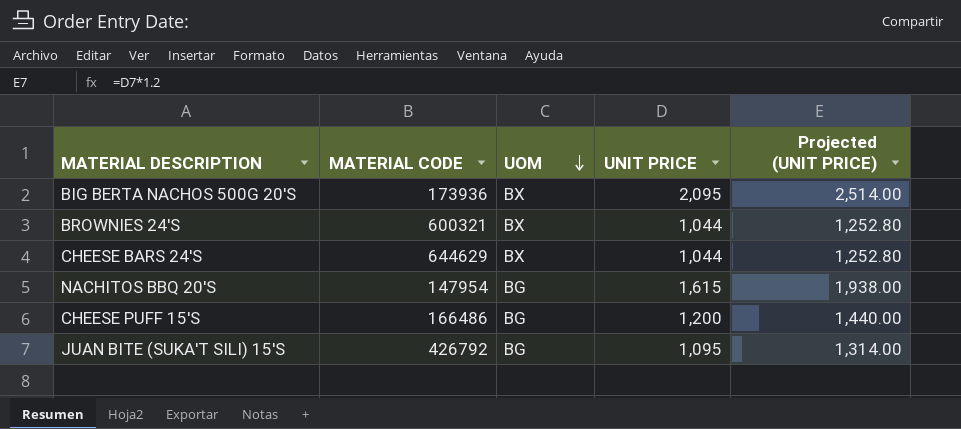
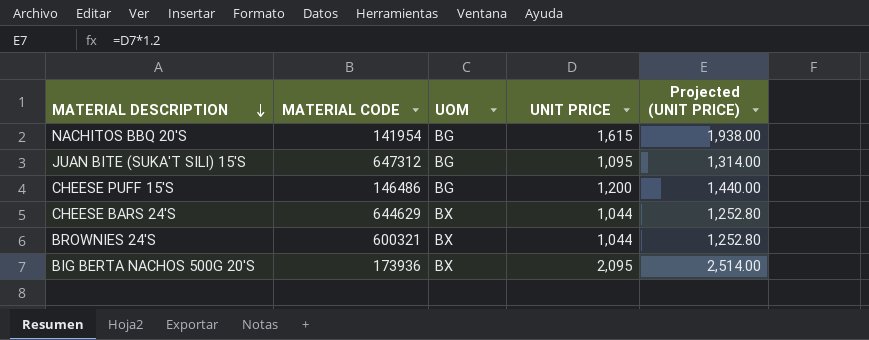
row order: UOM descending -> MATERIAL DESCRIPTION descending
NACHITOS BBQ 20'S | MATERIAL CODE: 147954 -> 141954
JUAN BITE (SUKA'T SILI) 15'S | MATERIAL CODE: 426792 -> 647312
CHEESE PUFF 15'S | MATERIAL CODE: 166486 -> 146486

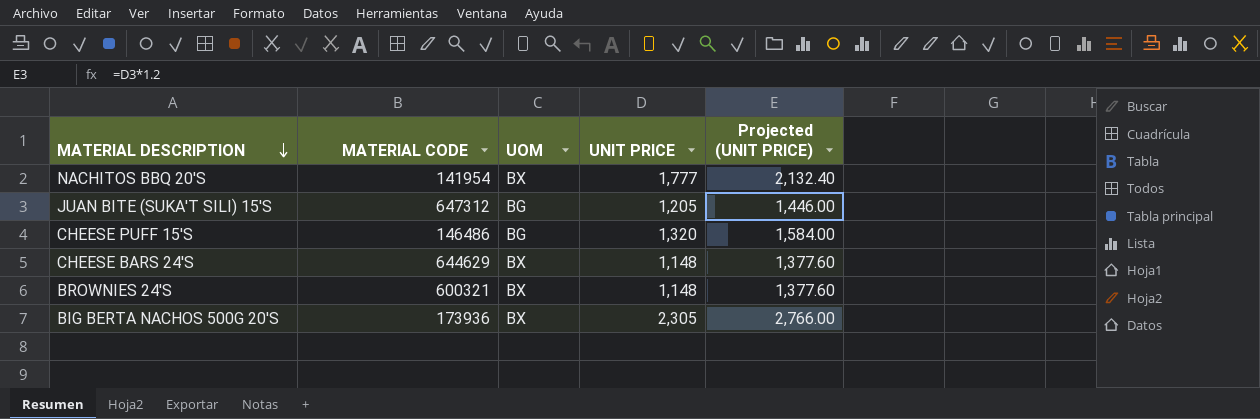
NACHITOS BBQ 20'S | UOM: BG -> BX
NACHITOS BBQ 20'S | UNIT PRICE: 1,615 -> 1,777
NACHITOS BBQ 20'S | Projected (UNIT PRICE): 1,938.00 -> 2,132.40
JUAN BITE (SUKA'T SILI) 15'S | UNIT PRICE: 1,095 -> 1,205
JUAN BITE (SUKA'T SILI) 15'S | Projected (UNIT PRICE): 1,314.00 -> 1,446.00
CHEESE PUFF 15'S | UNIT PRICE: 1,200 -> 1,320
CHEESE PUFF 15'S | Projected (UNIT PRICE): 1,440.00 -> 1,584.00
CHEESE BARS 24'S | UNIT PRICE: 1,044 -> 1,148
CHEESE BARS 24'S | Projected (UNIT PRICE): 1,252.80 -> 1,377.60
BROWNIES 24'S | UNIT PRICE: 1,044 -> 1,148
BROWNIES 24'S | Projected (UNIT PRICE): 1,252.80 -> 1,377.60
BIG BERTA NACHOS 500G 20'S | UNIT PRICE: 2,095 -> 2,305
BIG BERTA NACHOS 500G 20'S | Projected (UNIT PRICE): 2,514.00 -> 2,766.00

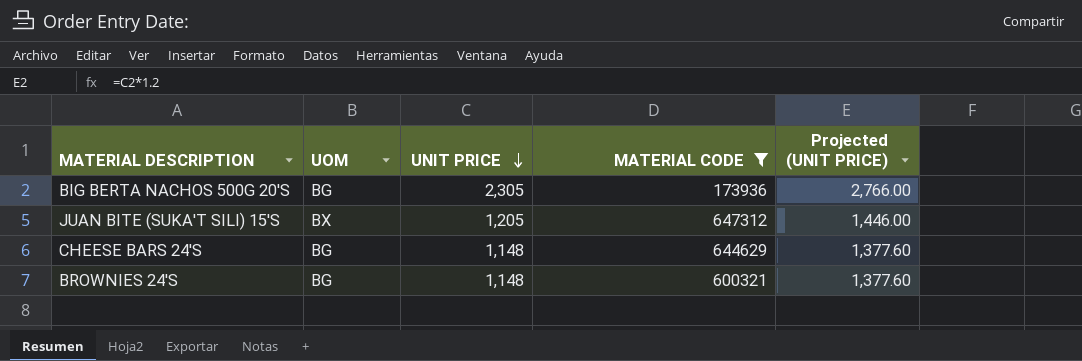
filter: none -> MATERIAL CODE >= 173936
row order: MATERIAL DESCRIPTION descending -> UNIT PRICE descending
column MATERIAL CODE | position: 2 -> 4
BIG BERTA NACHOS 500G 20'S | UOM: BX -> BG
JUAN BITE (SUKA'T SILI) 15'S | UOM: BG -> BX
CHEESE BARS 24'S | UOM: BX -> BG
BROWNIES 24'S | UOM: BX -> BG

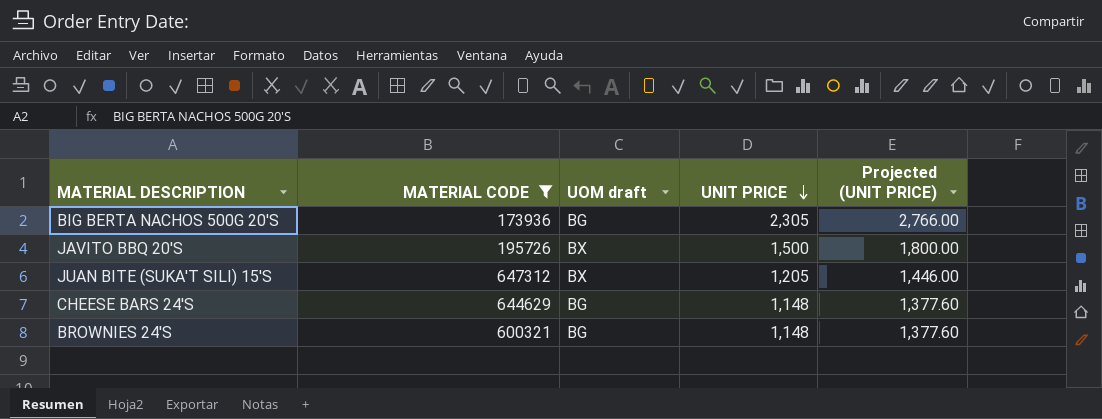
column MATERIAL CODE | position: 4 -> 2
column name: UOM -> UOM draft
row JAVITO BBQ 20'S: none -> 195726 | BX | 1,500 | 1,800.00

